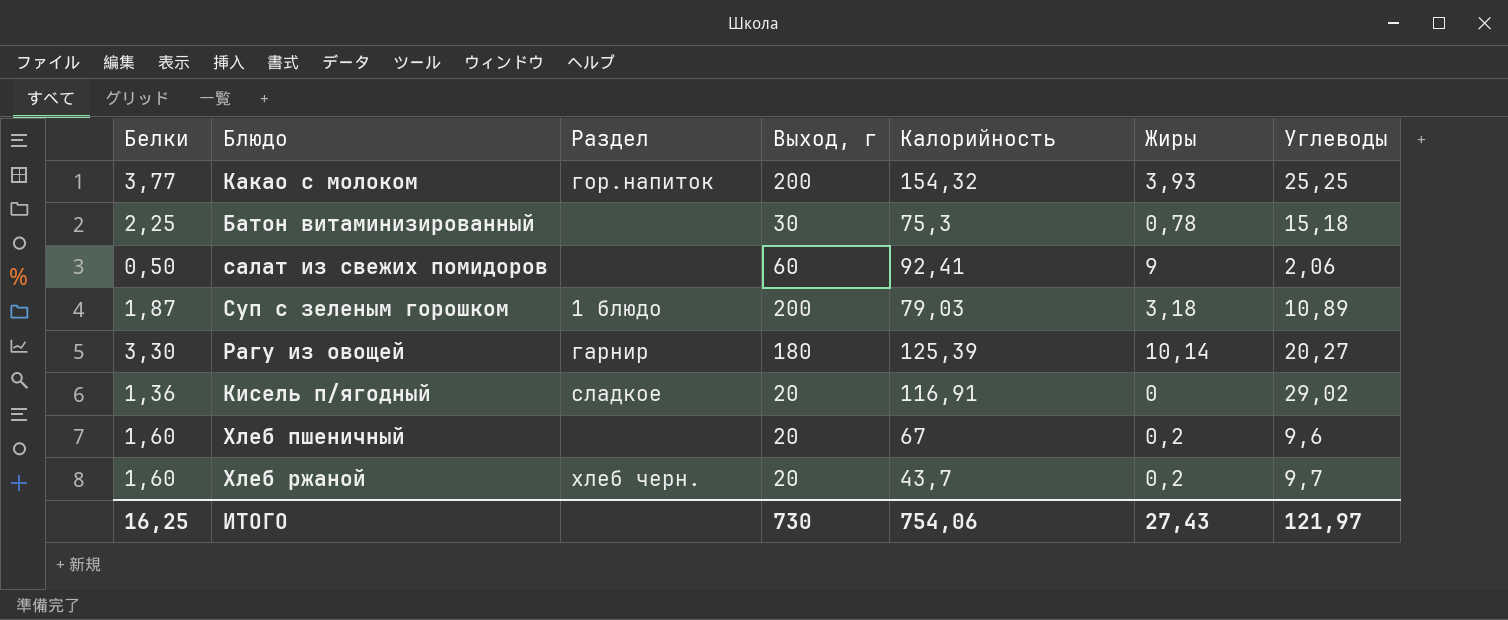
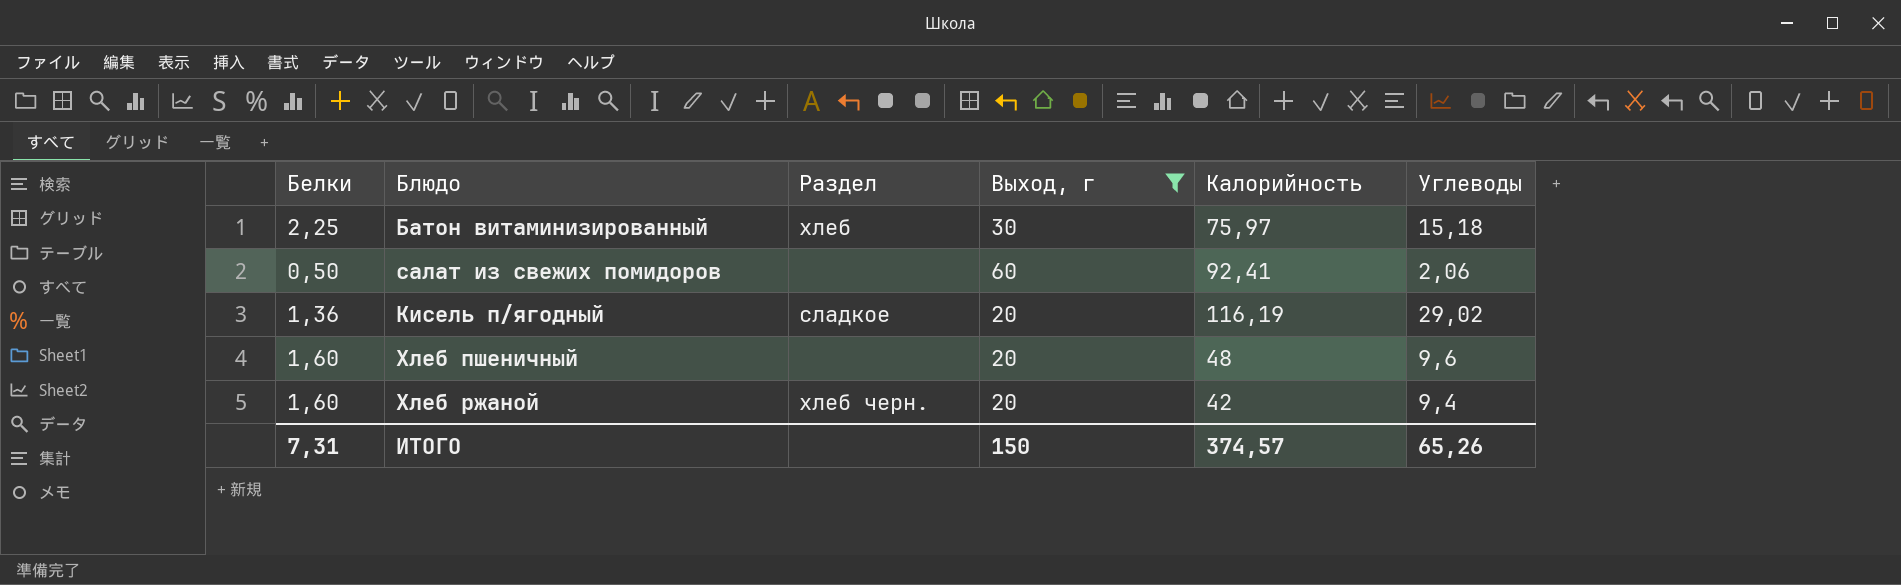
filter: none -> Выход, г <= 60
column Жиры | position: 6 -> none
Батон витаминизированный | Раздел: none -> хлеб
Батон витаминизированный | Калорийность: 75,3 -> 75,97
Кисель п/ягодный | Калорийность: 116,91 -> 116,19
Хлеб пшеничный | Калорийность: 67 -> 48
Хлеб ржаной | Калорийность: 43,7 -> 42
Хлеб ржаной | Углеводы: 9,7 -> 9,4
ИТОГО | Белки: 16,25 -> 7,31
ИТОГО | Выход, г: 730 -> 150
ИТОГО | Калорийность: 754,06 -> 374,57
ИТОГО | Углеводы: 121,97 -> 65,26

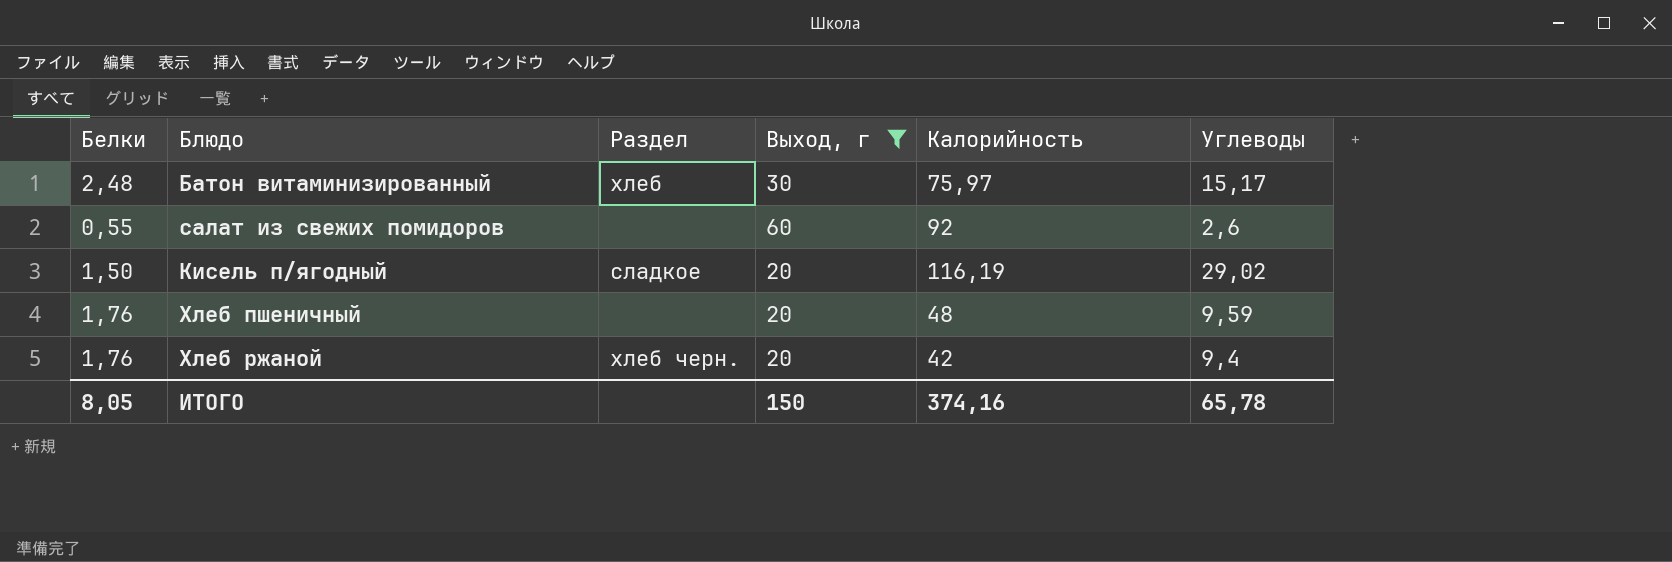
Батон витаминизированный | Белки: 2,25 -> 2,48
Батон витаминизированный | Углеводы: 15,18 -> 15,17
салат из свежих помидоров | Белки: 0,50 -> 0,55
салат из свежих помидоров | Калорийность: 92,41 -> 92
салат из свежих помидоров | Углеводы: 2,06 -> 2,6
Кисель п/ягодный | Белки: 1,36 -> 1,50
Хлеб пшеничный | Белки: 1,60 -> 1,76
Хлеб пшеничный | Углеводы: 9,6 -> 9,59
Хлеб ржаной | Белки: 1,60 -> 1,76
ИТОГО | Белки: 7,31 -> 8,05
ИТОГО | Калорийность: 374,57 -> 374,16
ИТОГО | Углеводы: 65,26 -> 65,78

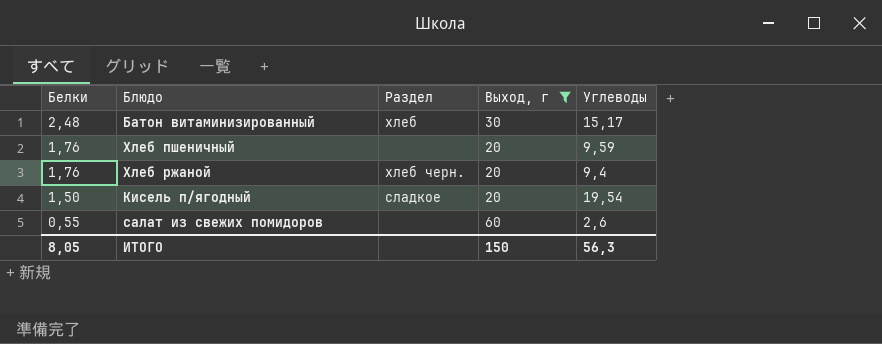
row order: none -> Белки descending
column Калорийность | position: 5 -> none
Кисель п/ягодный | Углеводы: 29,02 -> 19,54
ИТОГО | Углеводы: 65,78 -> 56,3

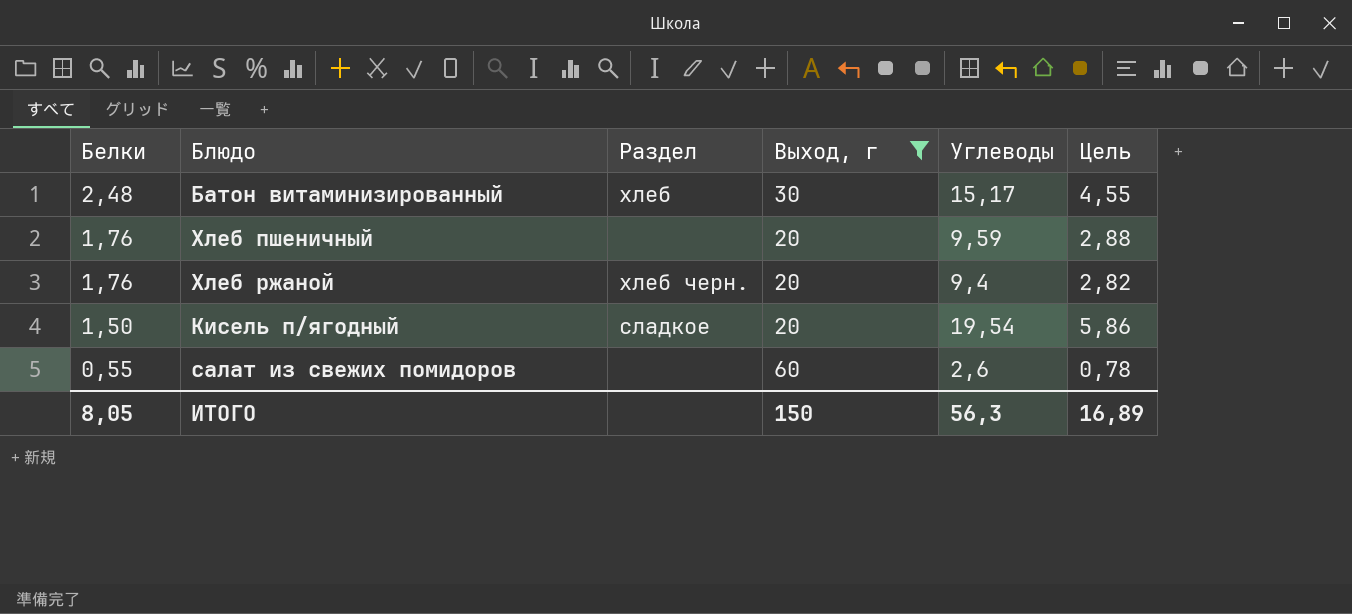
column Цель | formula: none -> [Углеводы] * 0,3

